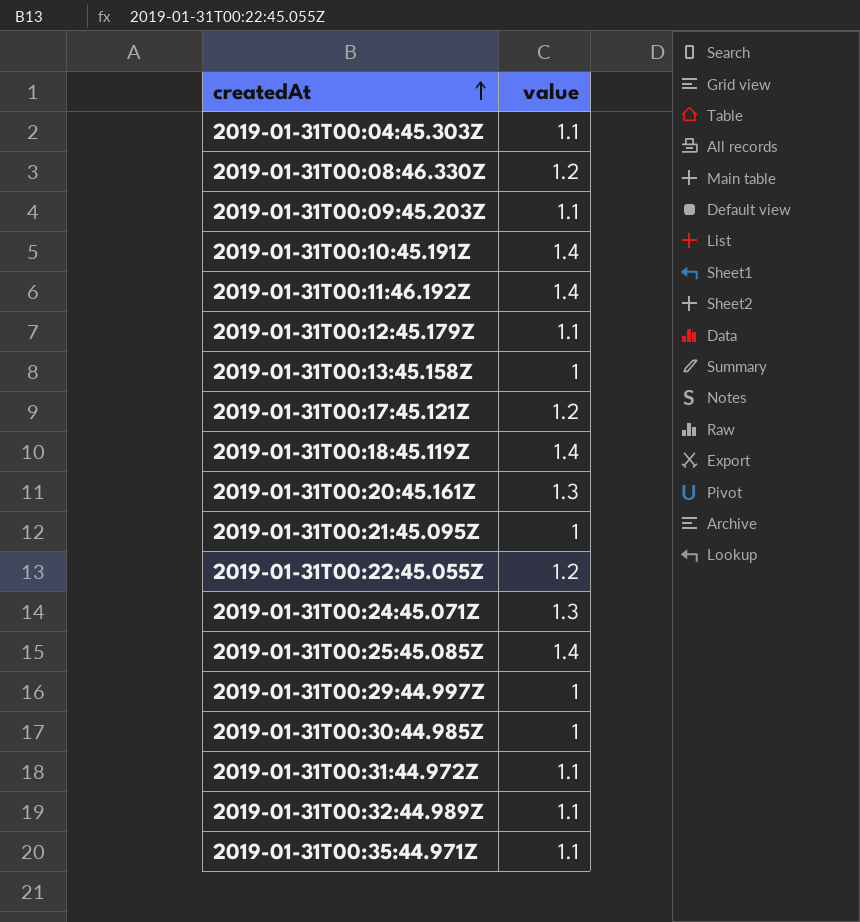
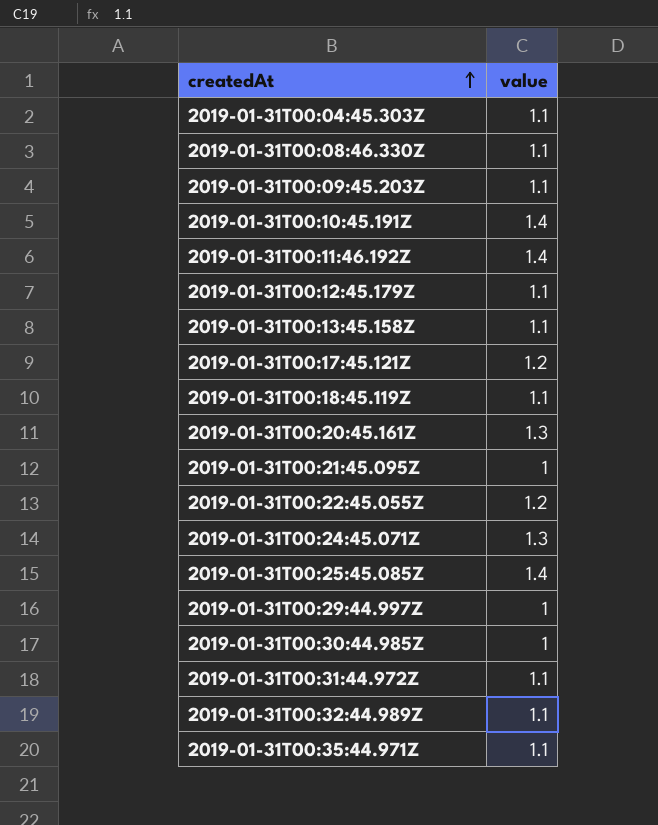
2019-01-31T00:08:46.330Z | value: 1.2 -> 1.1
2019-01-31T00:13:45.158Z | value: 1 -> 1.1
2019-01-31T00:18:45.119Z | value: 1.4 -> 1.1

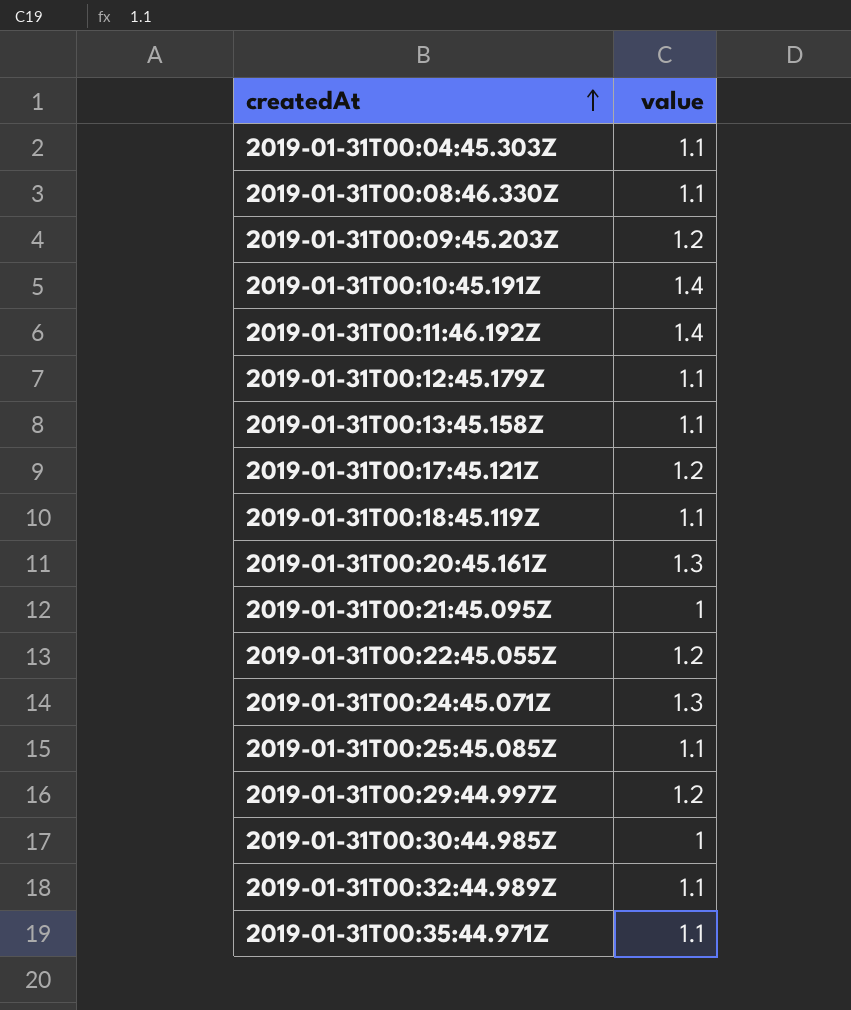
row 2019-01-31T00:31:44.972Z: 1.1 -> none
2019-01-31T00:09:45.203Z | value: 1.1 -> 1.2
2019-01-31T00:25:45.085Z | value: 1.4 -> 1.1
2019-01-31T00:29:44.997Z | value: 1 -> 1.2

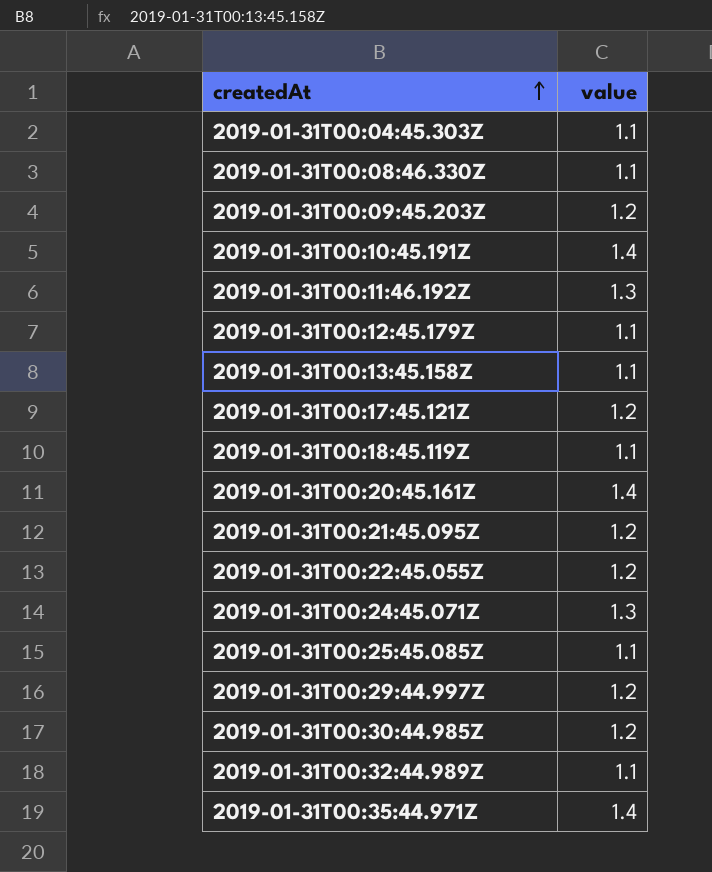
2019-01-31T00:11:46.192Z | value: 1.4 -> 1.3
2019-01-31T00:20:45.161Z | value: 1.3 -> 1.4
2019-01-31T00:21:45.095Z | value: 1 -> 1.2
2019-01-31T00:30:44.985Z | value: 1 -> 1.2
2019-01-31T00:35:44.971Z | value: 1.1 -> 1.4

